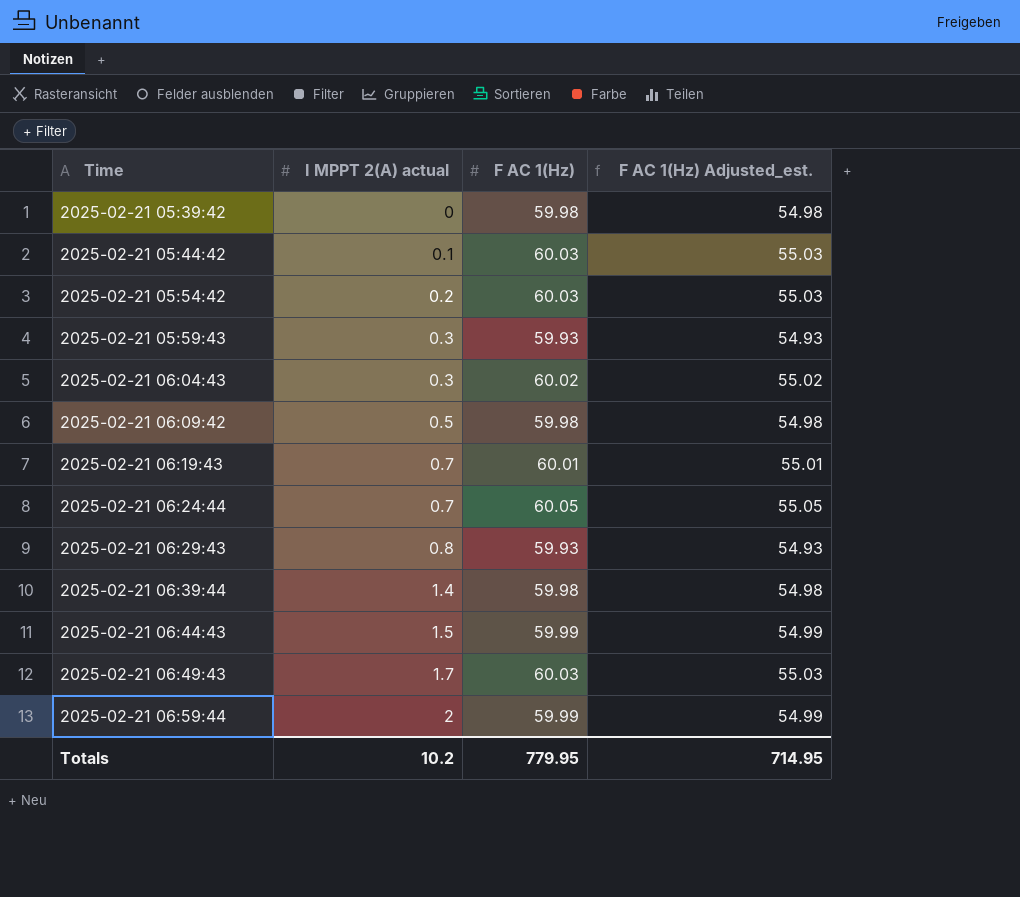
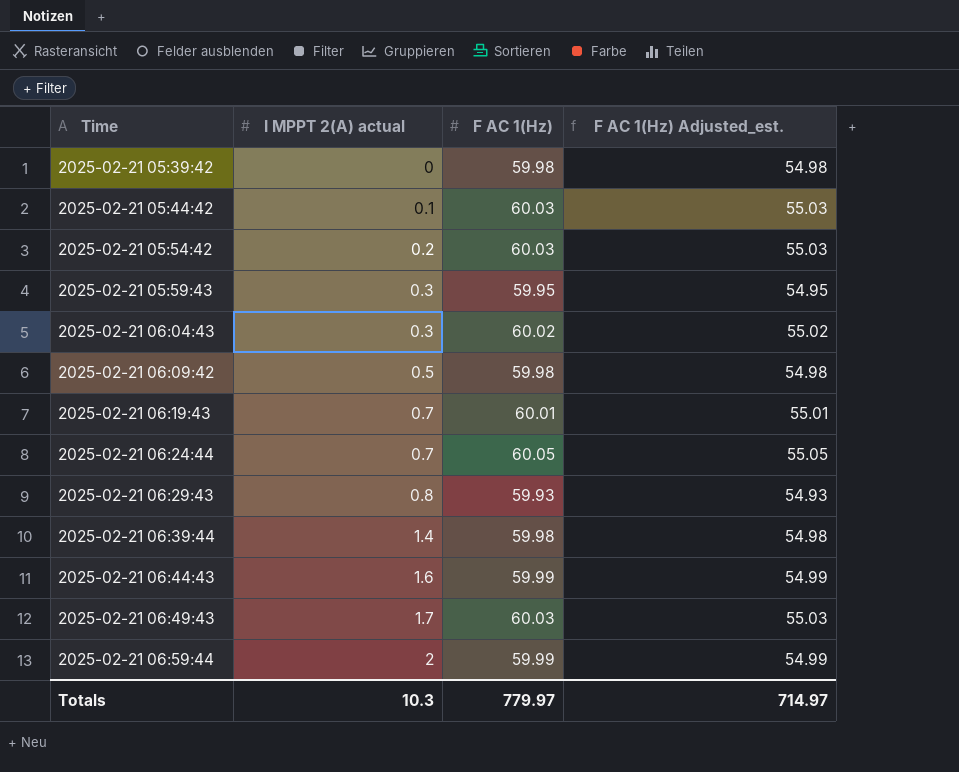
2025-02-21 05:59:43 | F AC 1(Hz): 59.93 -> 59.95
2025-02-21 05:59:43 | F AC 1(Hz) Adjusted_est.: 54.93 -> 54.95
2025-02-21 06:44:43 | I MPPT 2(A) actual: 1.5 -> 1.6
Totals | I MPPT 2(A) actual: 10.2 -> 10.3
Totals | F AC 1(Hz): 779.95 -> 779.97
Totals | F AC 1(Hz) Adjusted_est.: 714.95 -> 714.97

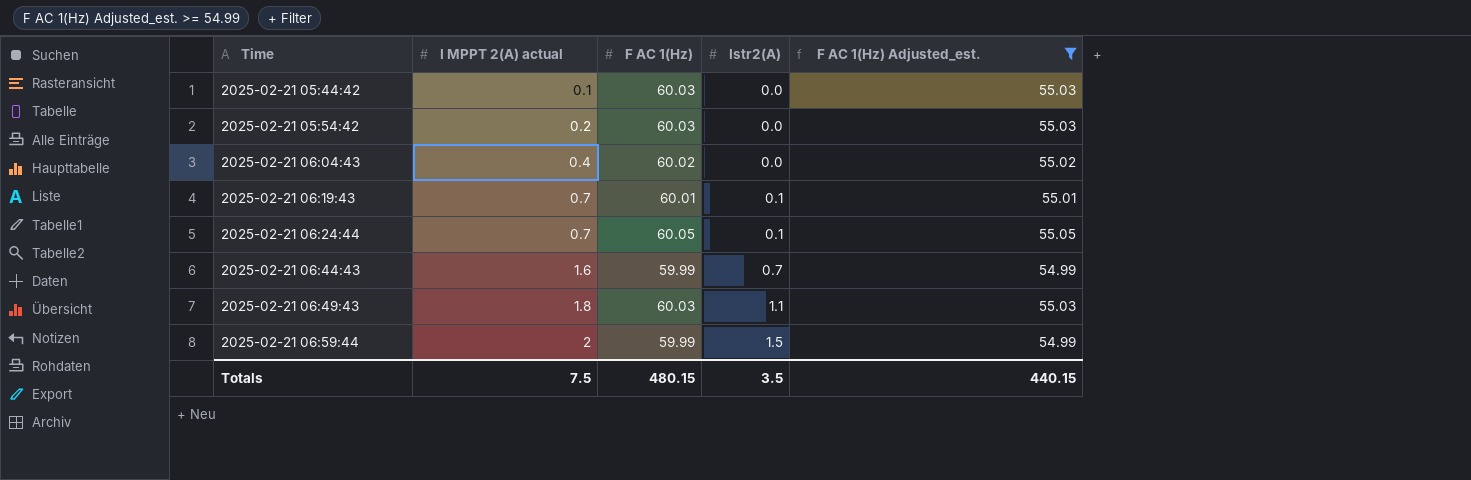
filter: none -> F AC 1(Hz) Adjusted_est. >= 54.99
column Istr2(A) | position: none -> 4
2025-02-21 06:04:43 | I MPPT 2(A) actual: 0.3 -> 0.4
2025-02-21 06:49:43 | I MPPT 2(A) actual: 1.7 -> 1.8
Totals | I MPPT 2(A) actual: 10.3 -> 7.5
Totals | F AC 1(Hz): 779.97 -> 480.15
Totals | F AC 1(Hz) Adjusted_est.: 714.97 -> 440.15

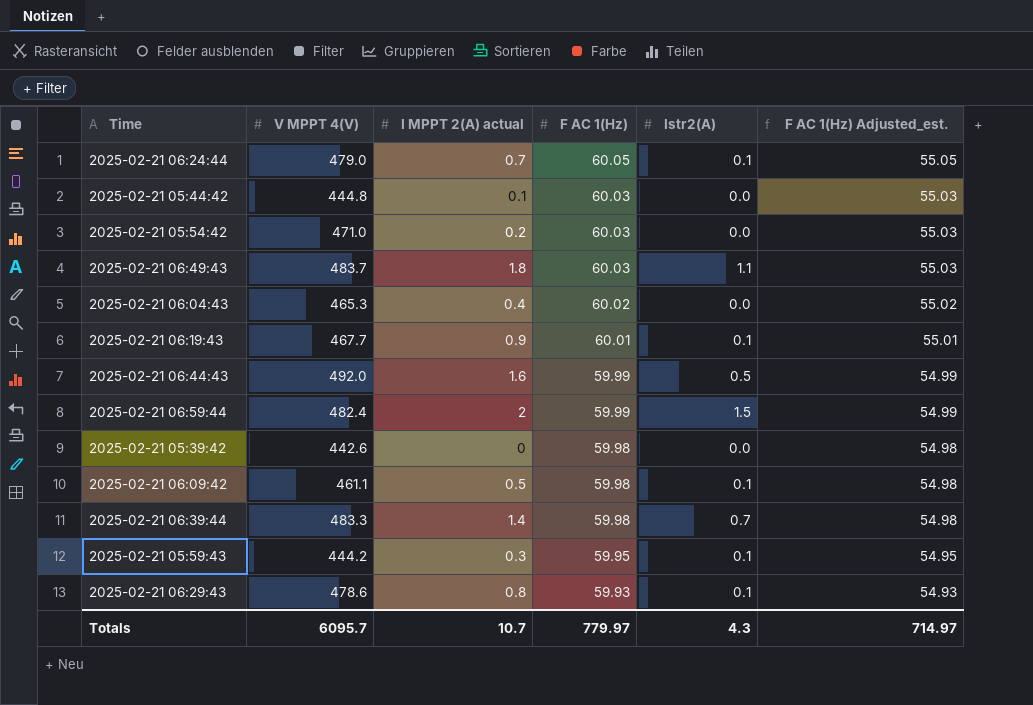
filter: F AC 1(Hz) Adjusted_est. >= 54.99 -> none
row order: Time ascending -> F AC 1(Hz) descending
column V MPPT 4(V) | position: none -> 2
2025-02-21 06:19:43 | I MPPT 2(A) actual: 0.7 -> 0.9
2025-02-21 06:44:43 | Istr2(A): 0.7 -> 0.5
Totals | I MPPT 2(A) actual: 7.5 -> 10.7
Totals | F AC 1(Hz): 480.15 -> 779.97
Totals | Istr2(A): 3.5 -> 4.3
Totals | F AC 1(Hz) Adjusted_est.: 440.15 -> 714.97

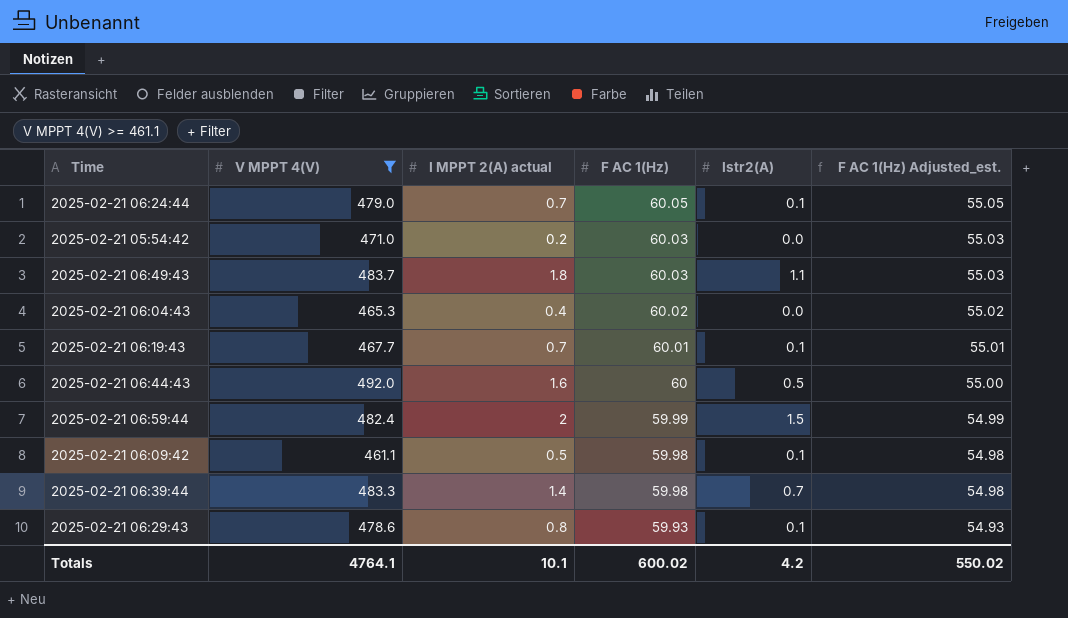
filter: none -> V MPPT 4(V) >= 461.1
2025-02-21 06:19:43 | I MPPT 2(A) actual: 0.9 -> 0.7
2025-02-21 06:44:43 | F AC 1(Hz): 59.99 -> 60
2025-02-21 06:44:43 | F AC 1(Hz) Adjusted_est.: 54.99 -> 55.00
Totals | V MPPT 4(V): 6095.7 -> 4764.1
Totals | I MPPT 2(A) actual: 10.7 -> 10.1
Totals | F AC 1(Hz): 779.97 -> 600.02
Totals | Istr2(A): 4.3 -> 4.2
Totals | F AC 1(Hz) Adjusted_est.: 714.97 -> 550.02

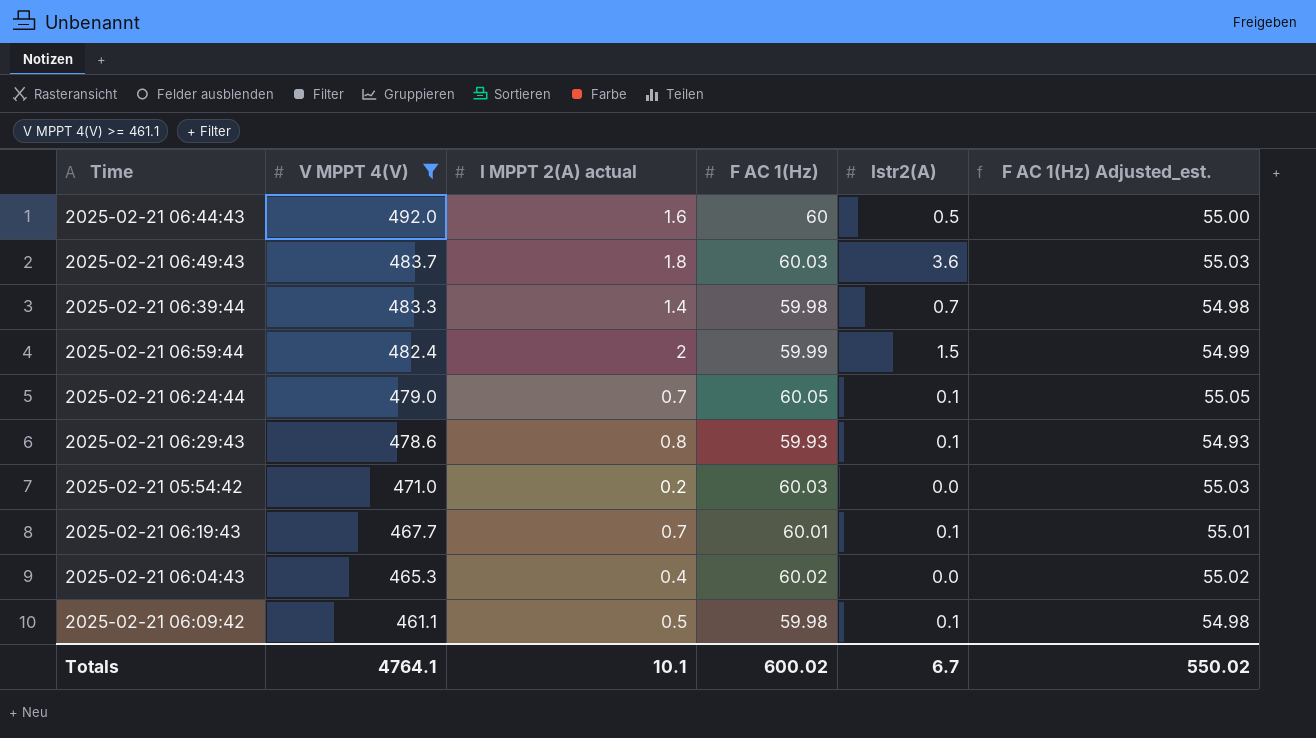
row order: F AC 1(Hz) descending -> V MPPT 4(V) descending
2025-02-21 06:49:43 | Istr2(A): 1.1 -> 3.6
Totals | Istr2(A): 4.2 -> 6.7

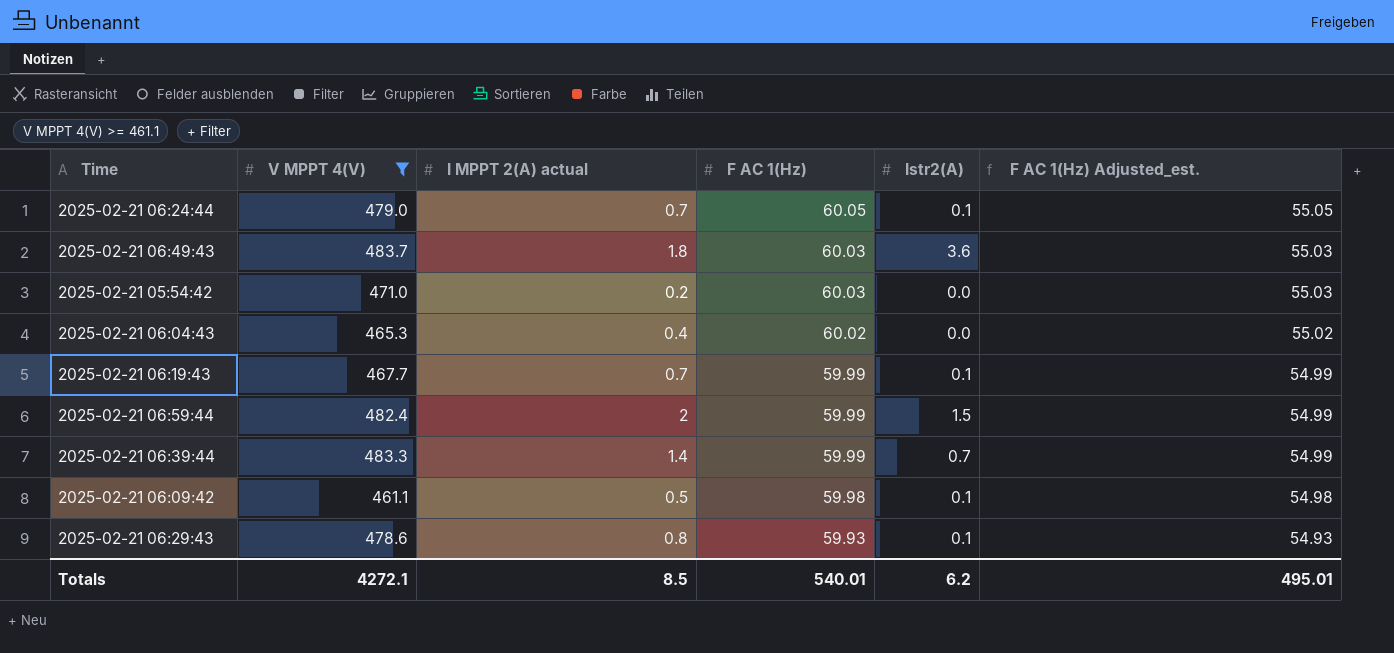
row order: V MPPT 4(V) descending -> F AC 1(Hz) descending
row 2025-02-21 06:44:43: 492.0 | 1.6 | 60 | 0.5 | 55.00 -> none
2025-02-21 06:19:43 | F AC 1(Hz): 60.01 -> 59.99
2025-02-21 06:19:43 | F AC 1(Hz) Adjusted_est.: 55.01 -> 54.99
2025-02-21 06:39:44 | F AC 1(Hz): 59.98 -> 59.99
2025-02-21 06:39:44 | F AC 1(Hz) Adjusted_est.: 54.98 -> 54.99
Totals | V MPPT 4(V): 4764.1 -> 4272.1
Totals | I MPPT 2(A) actual: 10.1 -> 8.5
Totals | F AC 1(Hz): 600.02 -> 540.01
Totals | Istr2(A): 6.7 -> 6.2
Totals | F AC 1(Hz) Adjusted_est.: 550.02 -> 495.01

